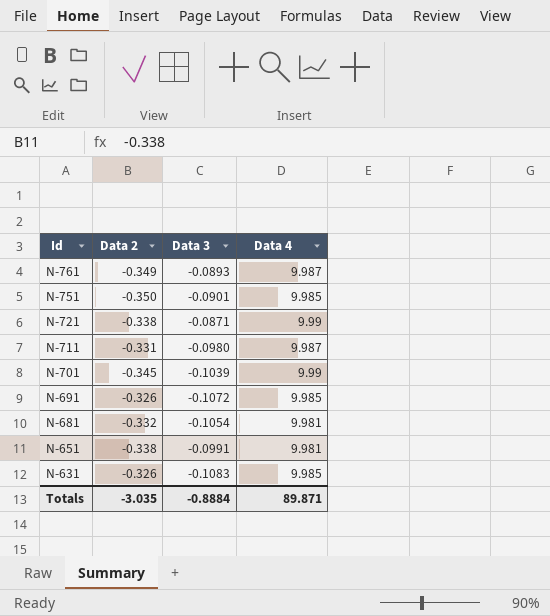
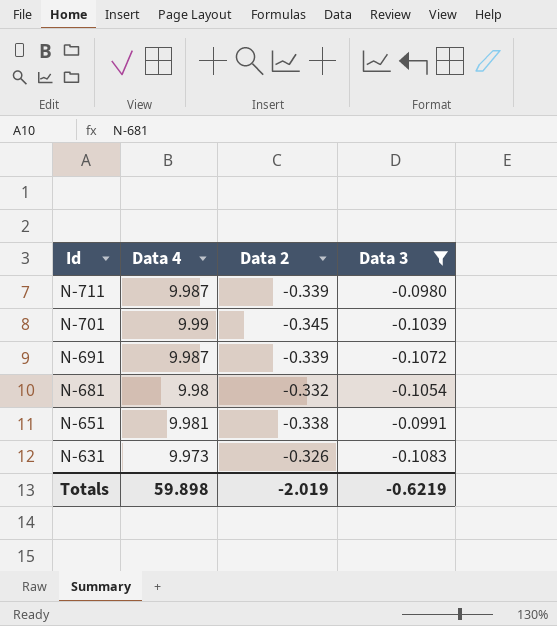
filter: none -> Data 3 <= -0.0980
column Data 4 | position: 4 -> 2
N-711 | Data 2: -0.331 -> -0.339
N-691 | Data 4: 9.985 -> 9.987
N-691 | Data 2: -0.326 -> -0.339
N-681 | Data 4: 9.981 -> 9.98
N-631 | Data 4: 9.985 -> 9.973
Totals | Data 4: 89.871 -> 59.898
Totals | Data 2: -3.035 -> -2.019
Totals | Data 3: -0.8884 -> -0.6219

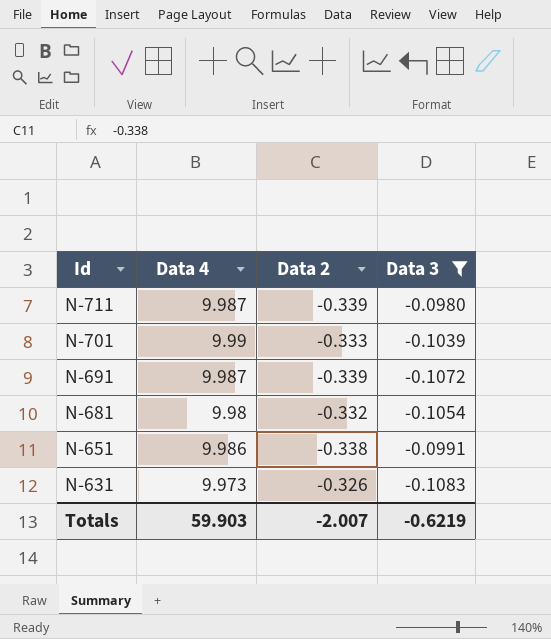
N-701 | Data 2: -0.345 -> -0.333
N-651 | Data 4: 9.981 -> 9.986
Totals | Data 4: 59.898 -> 59.903
Totals | Data 2: -2.019 -> -2.007

